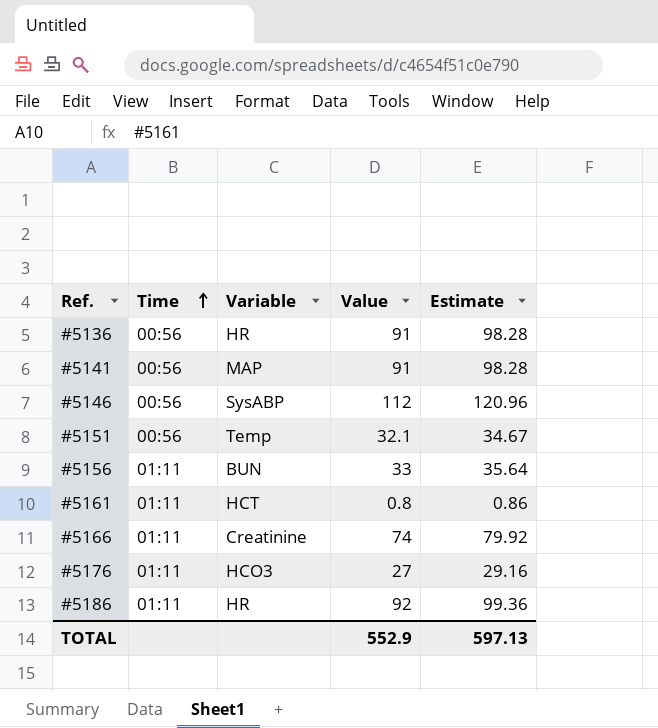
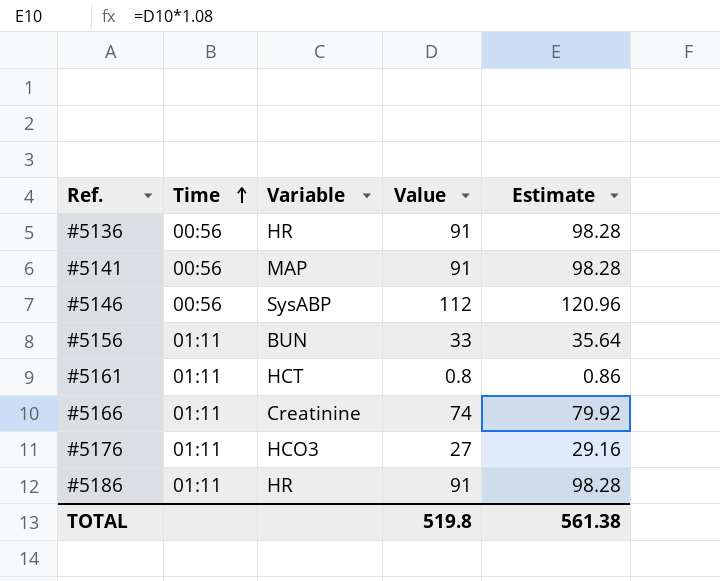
row #5151: 00:56 | Temp | 32.1 | 34.67 -> none
#5186 | Value: 92 -> 91
#5186 | Estimate: 99.36 -> 98.28
TOTAL | Value: 552.9 -> 519.8
TOTAL | Estimate: 597.13 -> 561.38

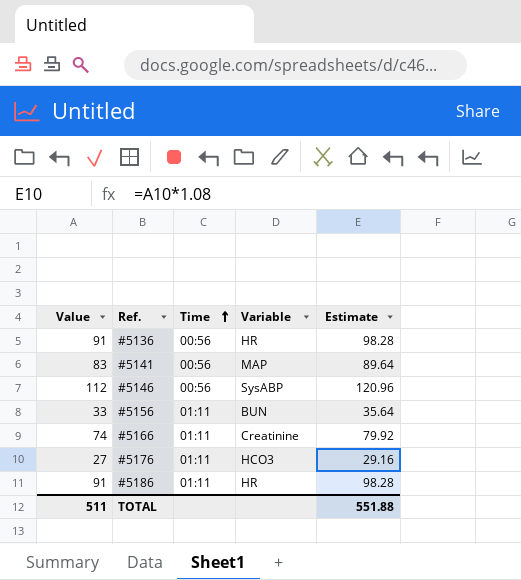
column Value | position: 4 -> 1
row #5161: 01:11 | HCT | 0.8 | 0.86 -> none
#5141 | Value: 91 -> 83
#5141 | Estimate: 98.28 -> 89.64
TOTAL | Value: 519.8 -> 511
TOTAL | Estimate: 561.38 -> 551.88

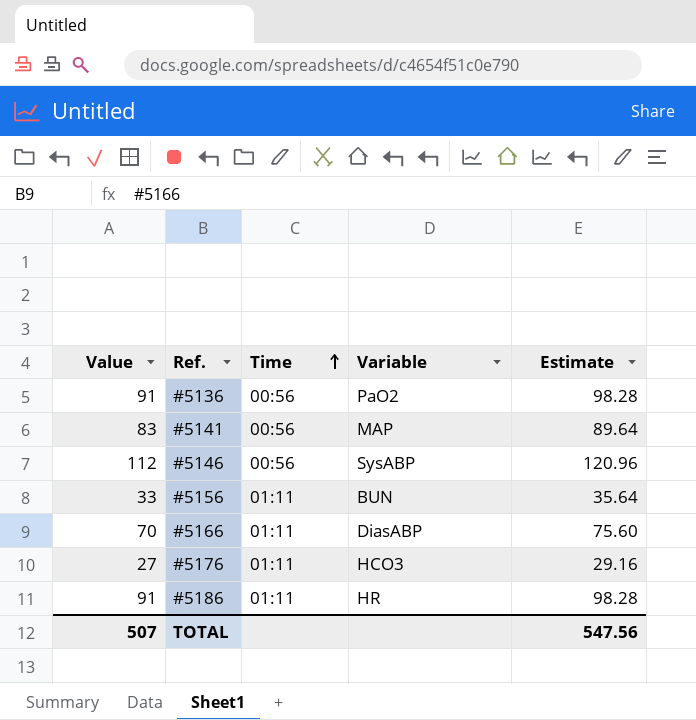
#5136 | Variable: HR -> PaO2
#5166 | Value: 74 -> 70
#5166 | Variable: Creatinine -> DiasABP
#5166 | Estimate: 79.92 -> 75.60
TOTAL | Value: 511 -> 507
TOTAL | Estimate: 551.88 -> 547.56

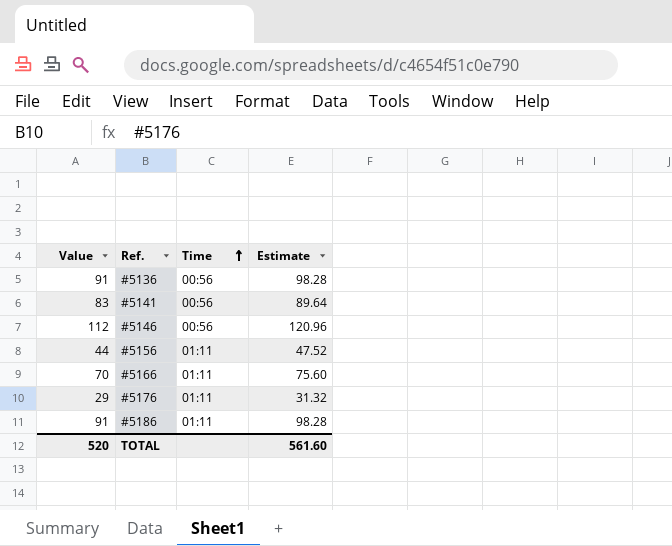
column Variable | position: 4 -> none
#5156 | Value: 33 -> 44
#5156 | Estimate: 35.64 -> 47.52
#5176 | Value: 27 -> 29
#5176 | Estimate: 29.16 -> 31.32
TOTAL | Value: 507 -> 520
TOTAL | Estimate: 547.56 -> 561.60

